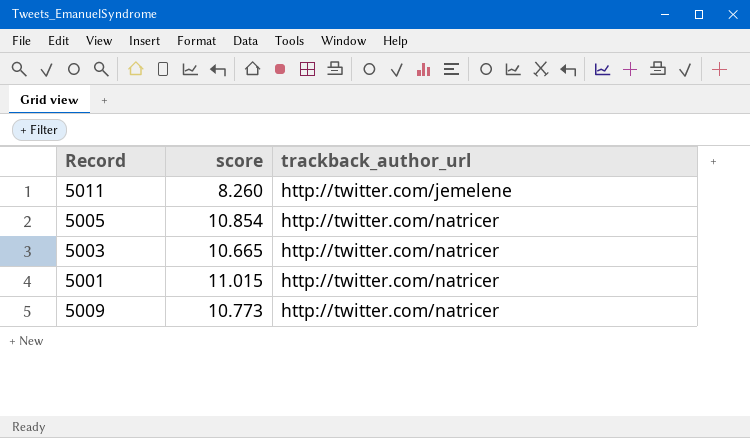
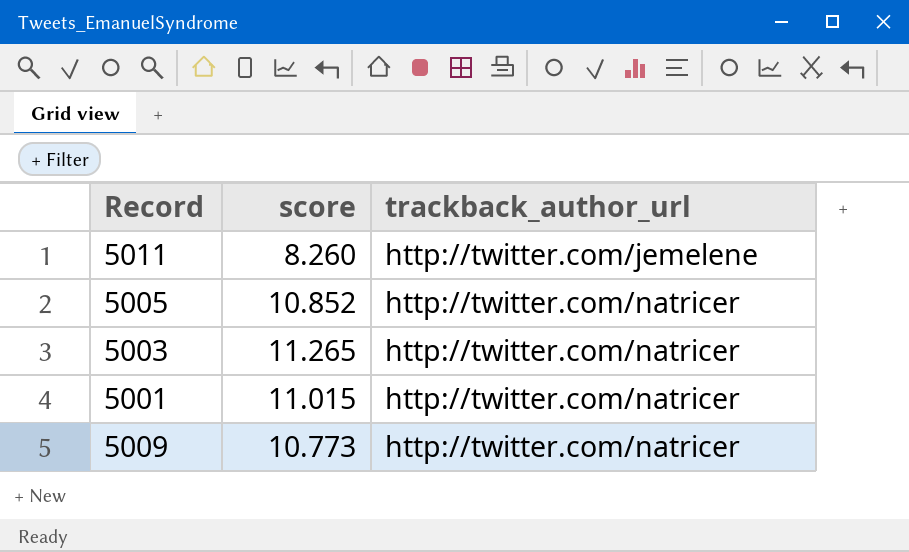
5005 | score: 10.854 -> 10.852
5003 | score: 10.665 -> 11.265

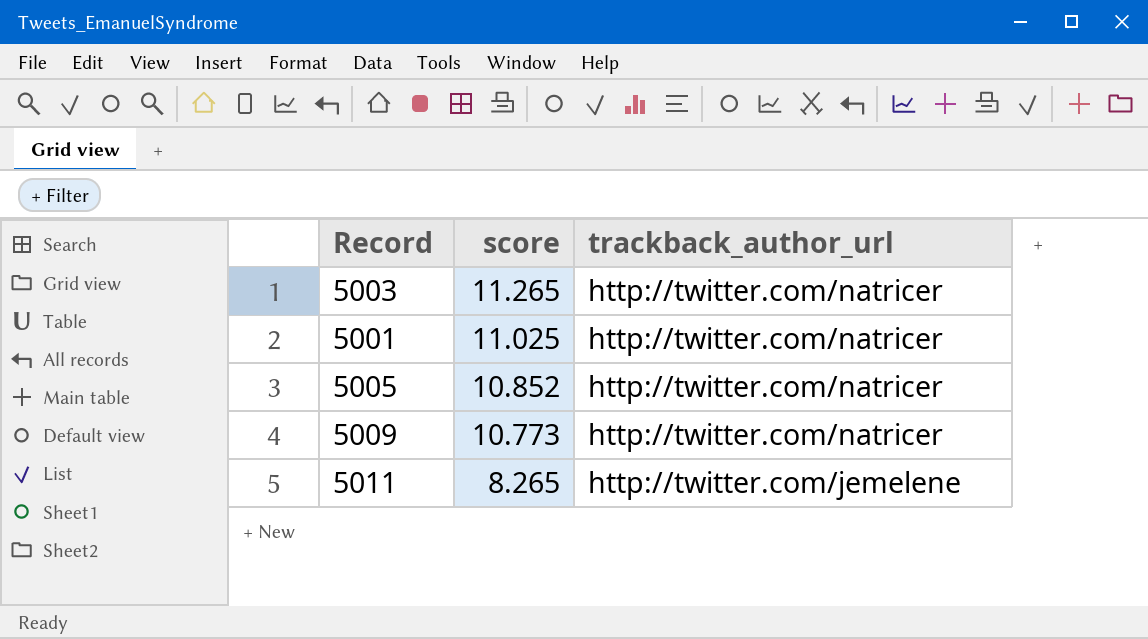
row order: trackback_author_url ascending -> score descending
5001 | score: 11.015 -> 11.025
5011 | score: 8.260 -> 8.265

